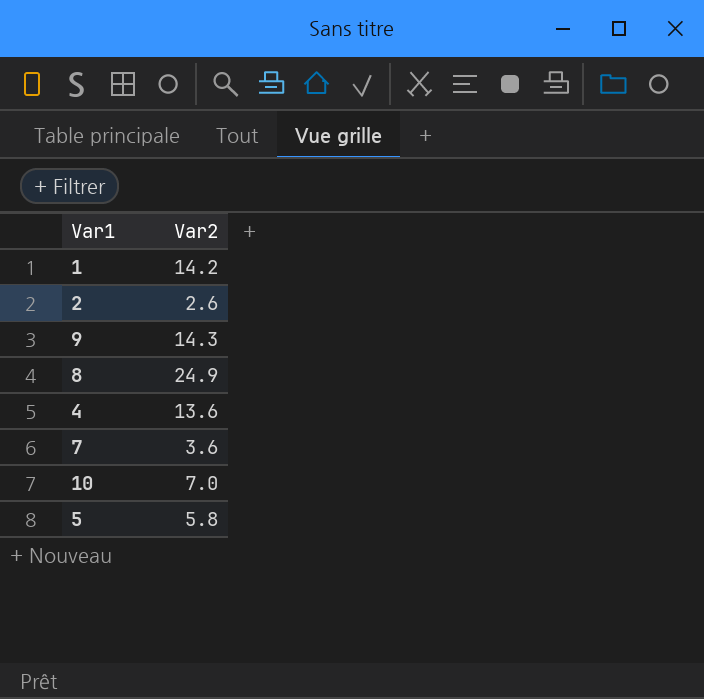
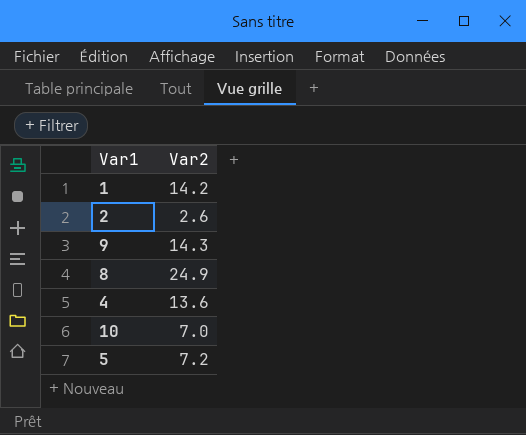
row 7: 3.6 -> none
5 | Var2: 5.8 -> 7.2

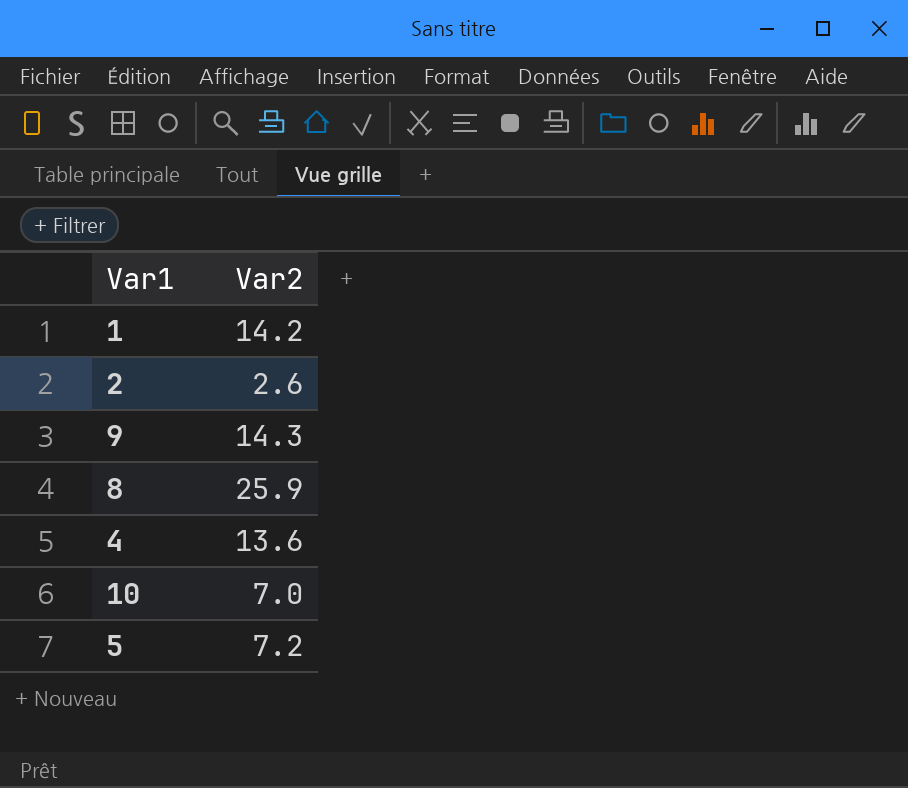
8 | Var2: 24.9 -> 25.9

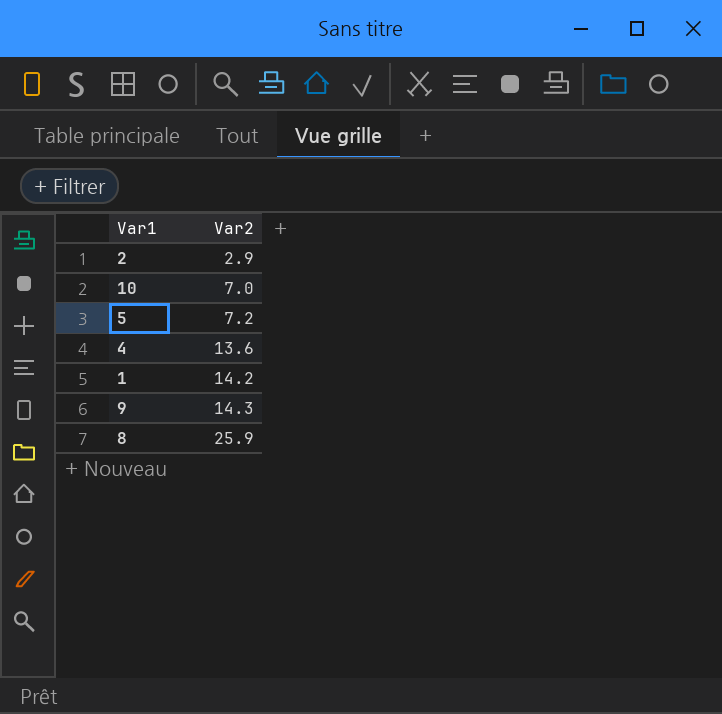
row order: none -> Var2 ascending
2 | Var2: 2.6 -> 2.9

